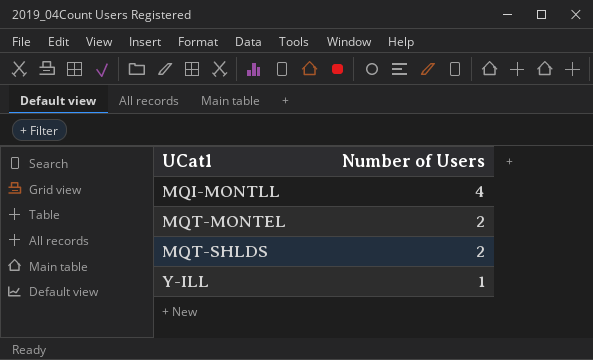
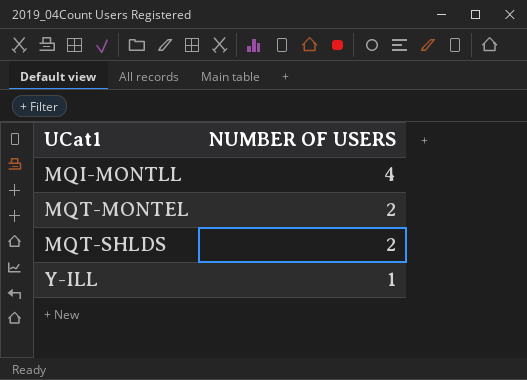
column name: Number of Users -> NUMBER OF USERS

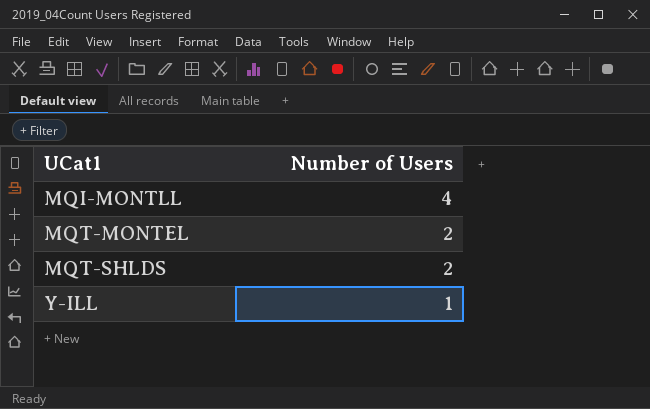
column name: NUMBER OF USERS -> Number of Users

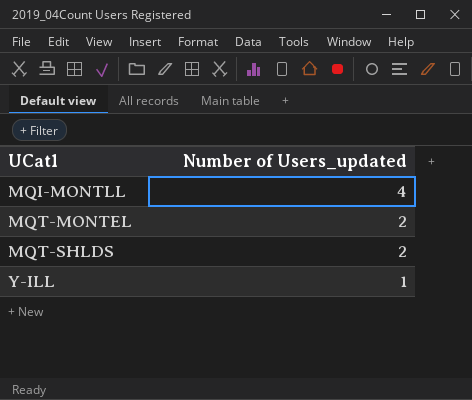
column name: Number of Users -> Number of Users_updated

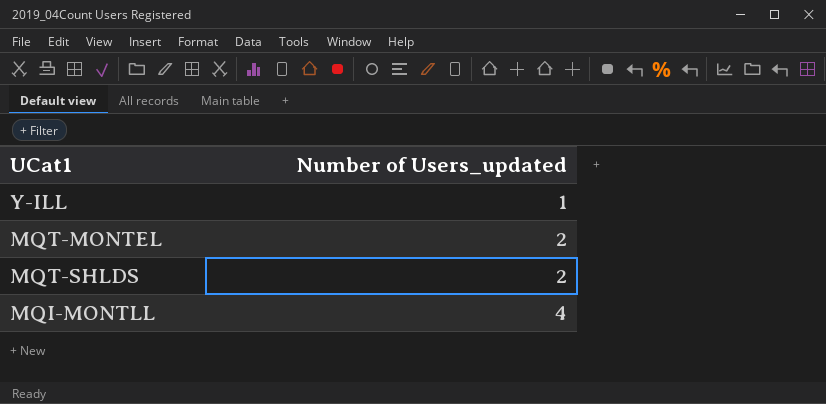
row order: UCat1 ascending -> Number of Users_updated ascending

